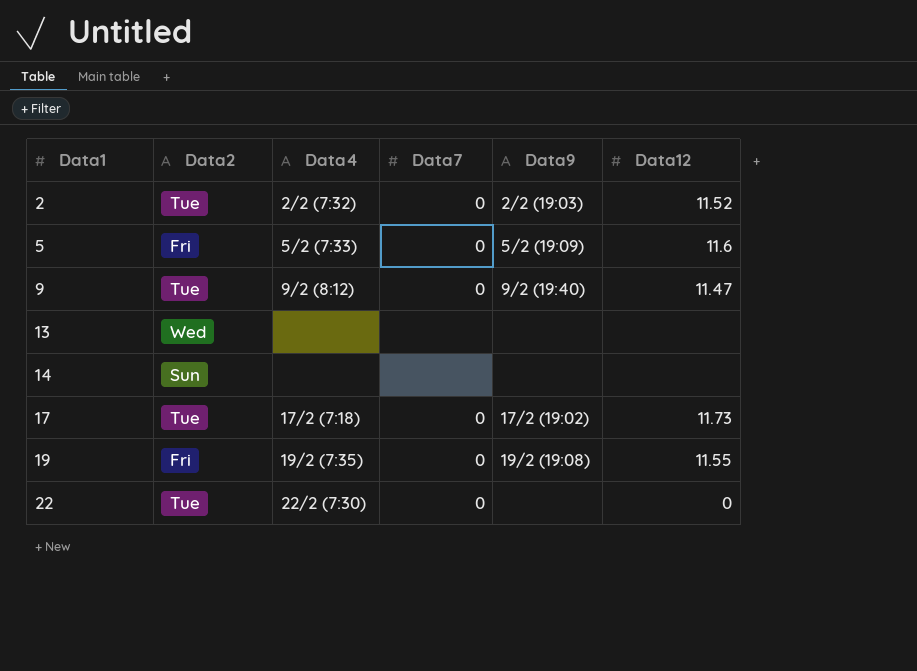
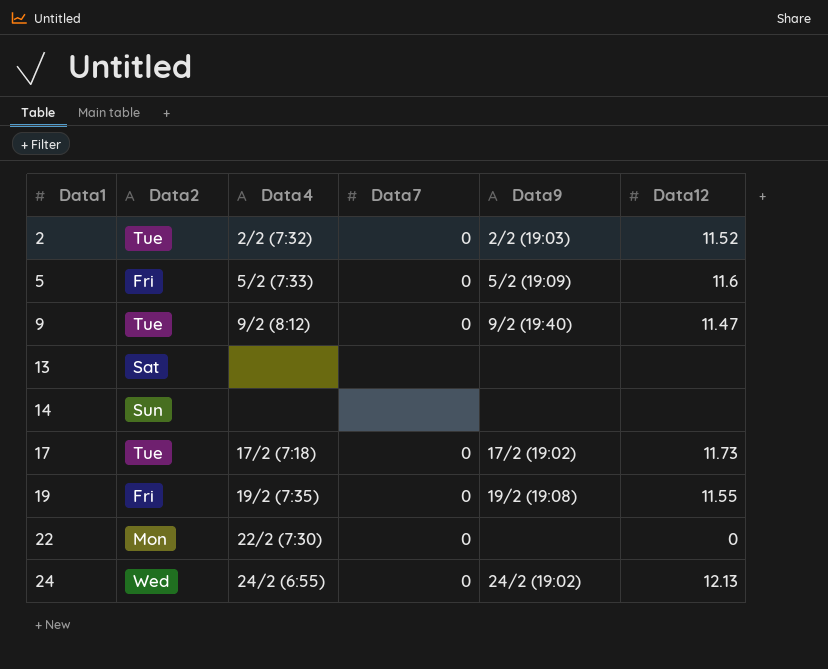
13 | Data2: Wed -> Sat
22 | Data2: Tue -> Mon
row 24: none -> Wed | 24/2 (6:55) | 0 | 24/2 (19:02) | 12.13

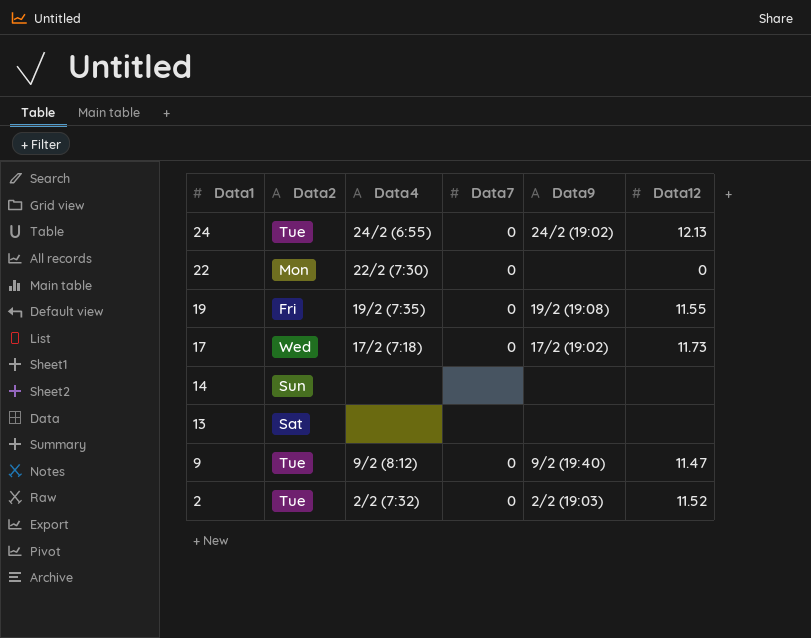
row order: Data1 ascending -> Data1 descending
row 5: Fri | 5/2 (7:33) | 0 | 5/2 (19:09) | 11.6 -> none
24 | Data2: Wed -> Tue
17 | Data2: Tue -> Wed

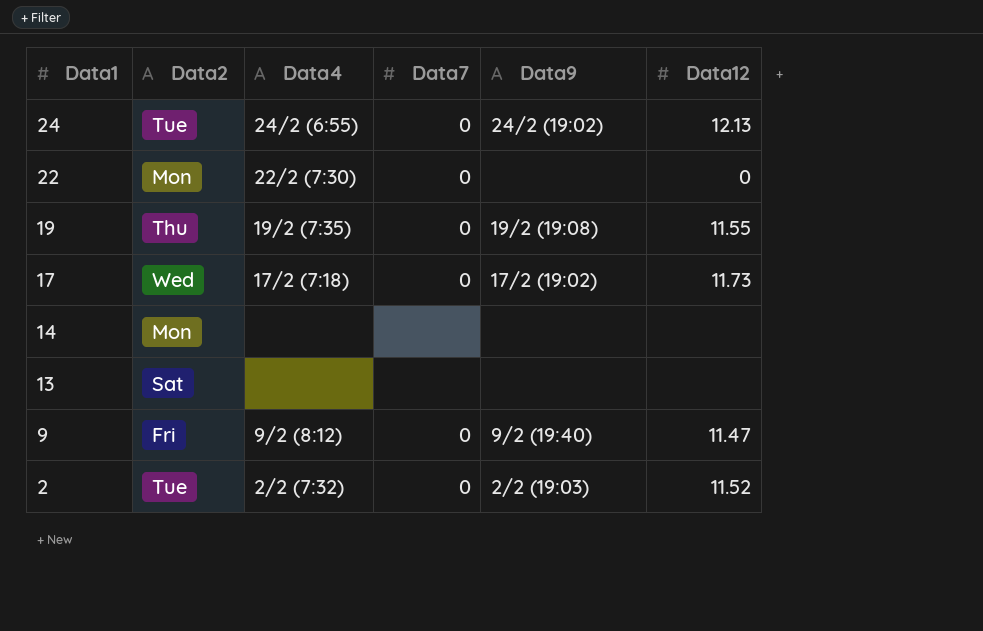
19 | Data2: Fri -> Thu
14 | Data2: Sun -> Mon
9 | Data2: Tue -> Fri

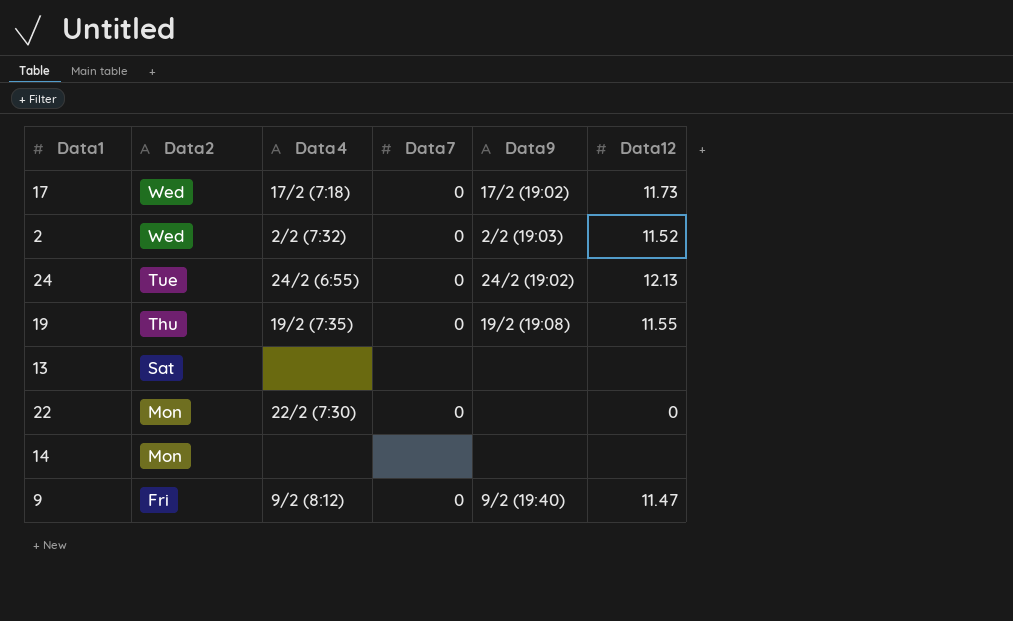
row order: Data1 descending -> Data2 descending
2 | Data2: Tue -> Wed

